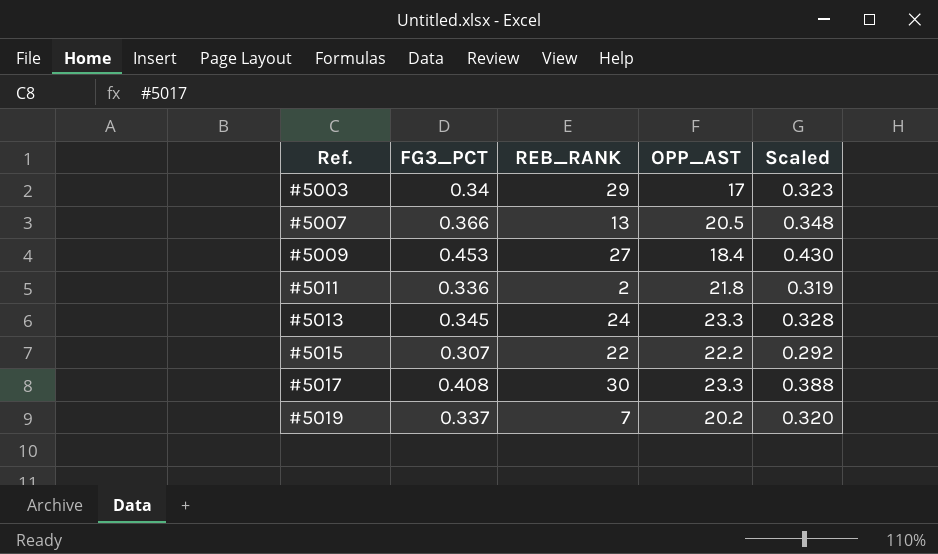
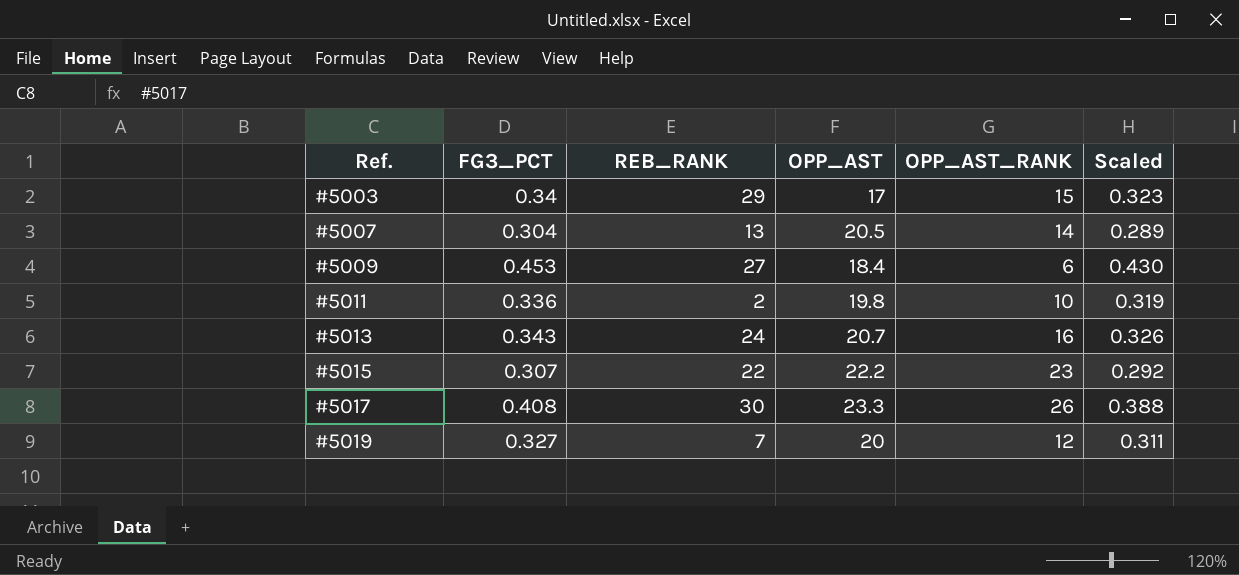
column OPP_AST_RANK | position: none -> 5
#5007 | FG3_PCT: 0.366 -> 0.304
#5007 | Scaled: 0.348 -> 0.289
#5011 | OPP_AST: 21.8 -> 19.8
#5013 | FG3_PCT: 0.345 -> 0.343
#5013 | OPP_AST: 23.3 -> 20.7
#5013 | Scaled: 0.328 -> 0.326
#5019 | FG3_PCT: 0.337 -> 0.327
#5019 | OPP_AST: 20.2 -> 20
#5019 | Scaled: 0.320 -> 0.311

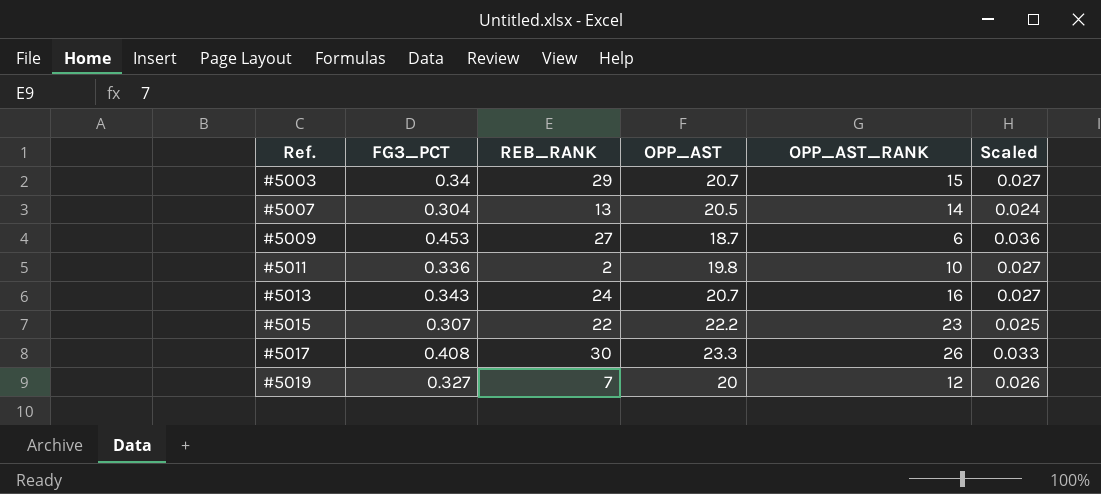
column Scaled | formula: [FG3_PCT] * 0.95 -> [FG3_PCT] * 0.08
#5003 | OPP_AST: 17 -> 20.7
#5009 | OPP_AST: 18.4 -> 18.7

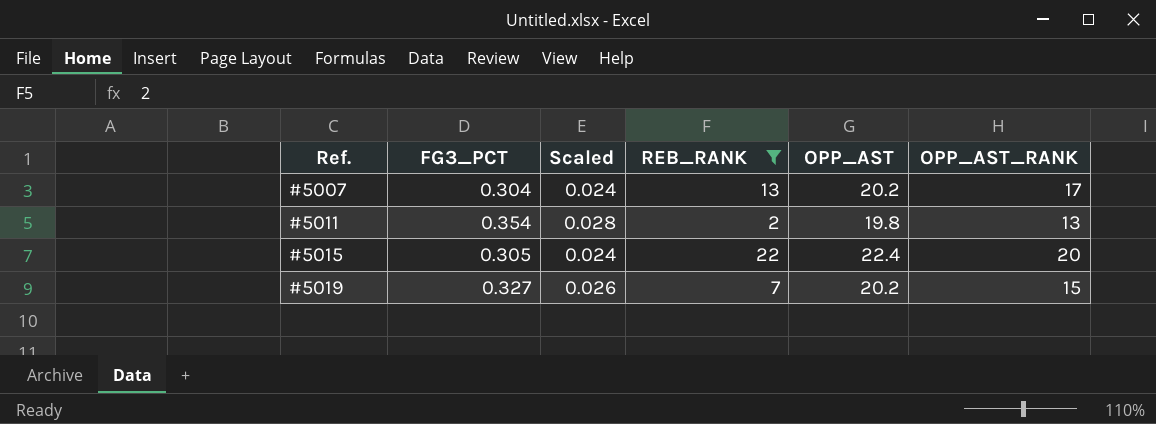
filter: none -> REB_RANK <= 22
column Scaled | position: 6 -> 3
#5007 | OPP_AST: 20.5 -> 20.2
#5007 | OPP_AST_RANK: 14 -> 17
#5011 | FG3_PCT: 0.336 -> 0.354
#5011 | Scaled: 0.027 -> 0.028
#5011 | OPP_AST_RANK: 10 -> 13
#5015 | FG3_PCT: 0.307 -> 0.305
#5015 | Scaled: 0.025 -> 0.024
#5015 | OPP_AST: 22.2 -> 22.4
#5015 | OPP_AST_RANK: 23 -> 20
#5019 | OPP_AST: 20 -> 20.2
#5019 | OPP_AST_RANK: 12 -> 15

